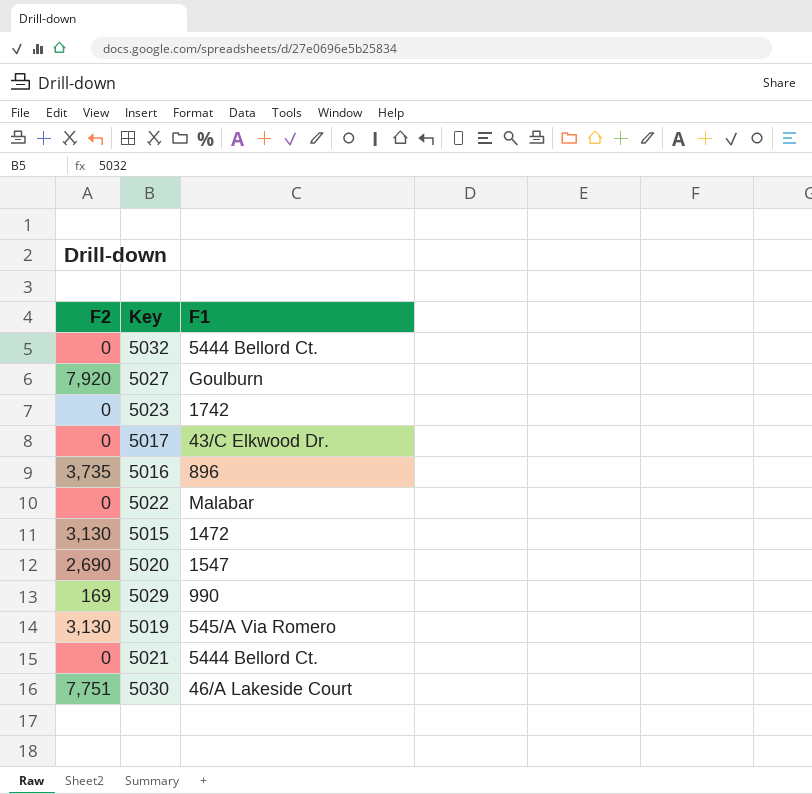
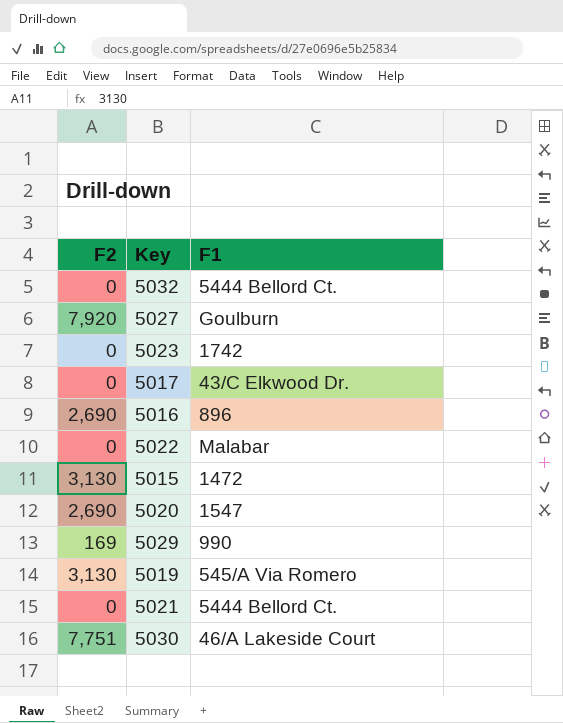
5016 | F2: 3,735 -> 2,690

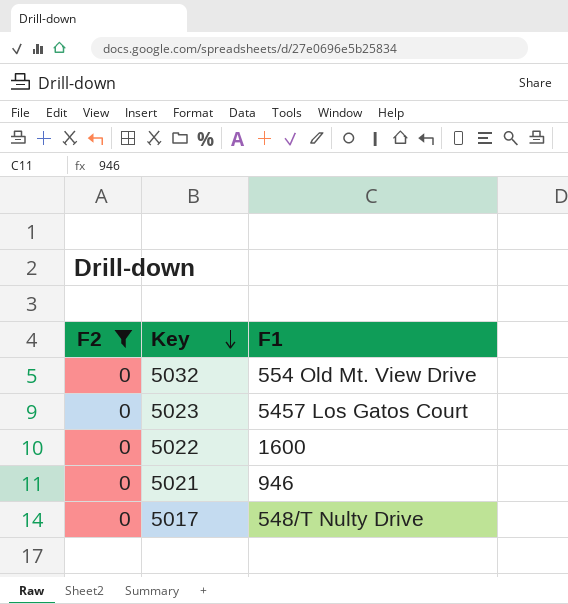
filter: none -> F2 = 0
row order: none -> Key descending
5032 | F1: 5444 Bellord Ct. -> 554 Old Mt. View Drive
5023 | F1: 1742 -> 5457 Los Gatos Court
5022 | F1: Malabar -> 1600
5021 | F1: 5444 Bellord Ct. -> 946
5017 | F1: 43/C Elkwood Dr. -> 548/T Nulty Drive

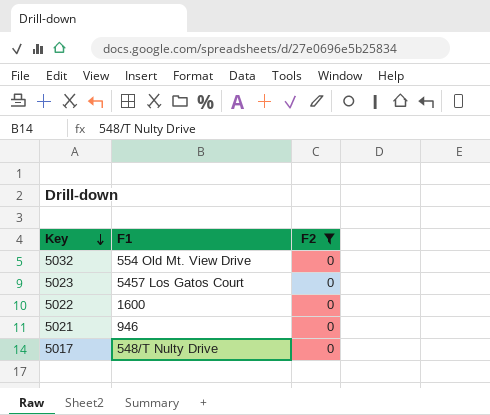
column F2 | position: 1 -> 3

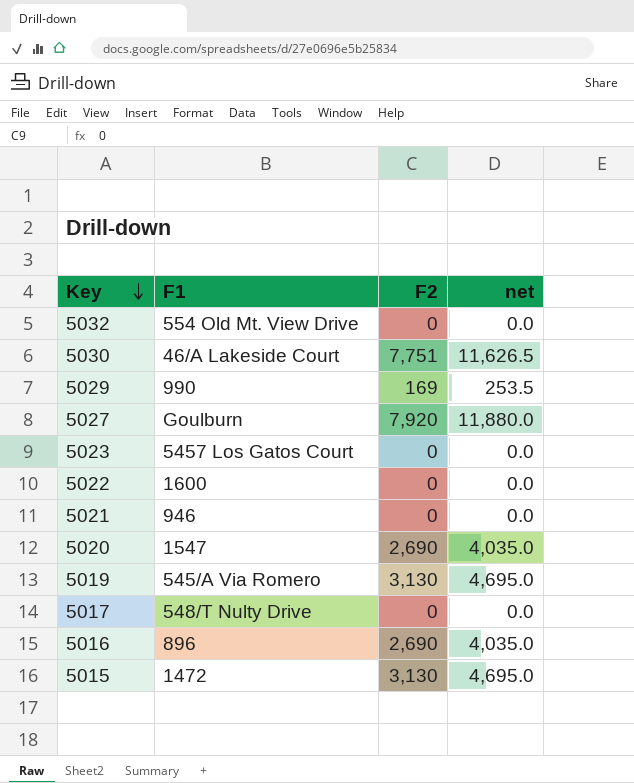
filter: F2 = 0 -> none
column net | formula: none -> [F2] * 1.5

